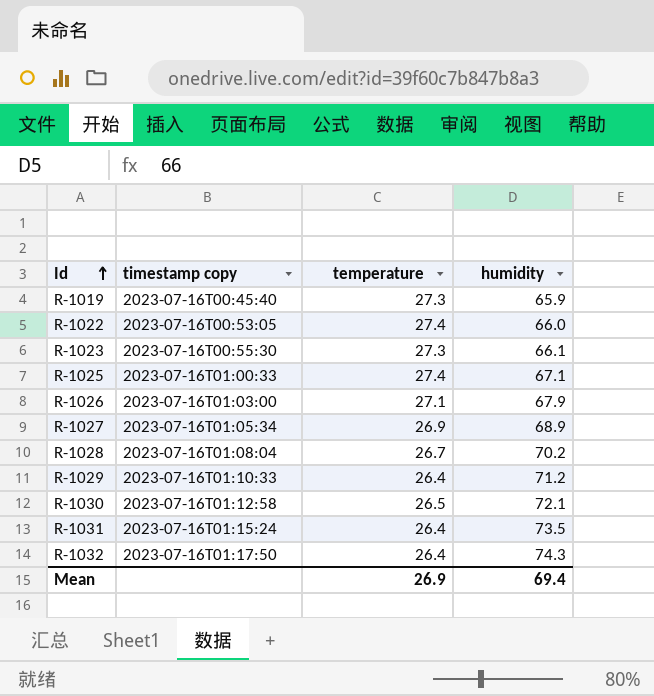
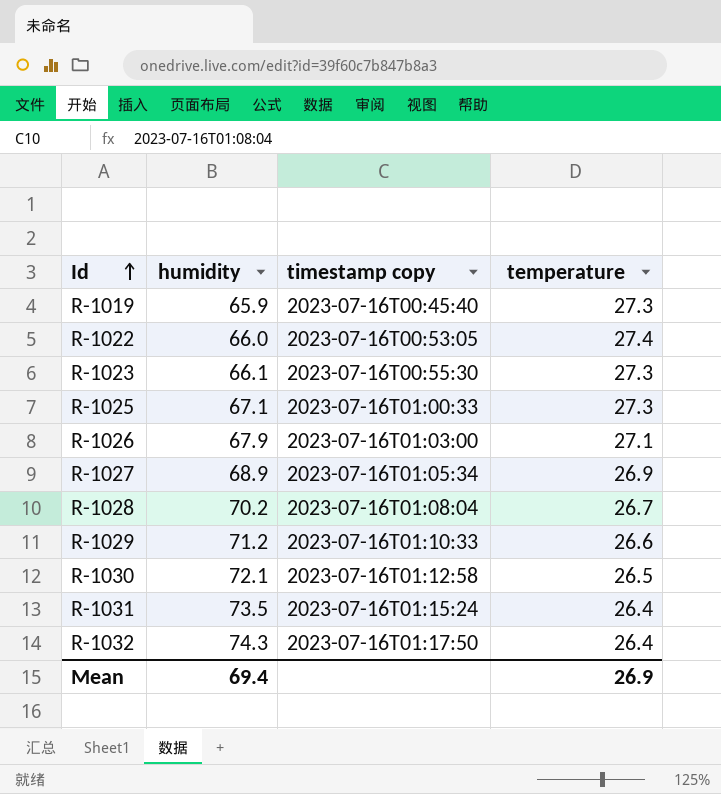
column humidity | position: 4 -> 2
R-1025 | temperature: 27.4 -> 27.3
R-1029 | temperature: 26.4 -> 26.6

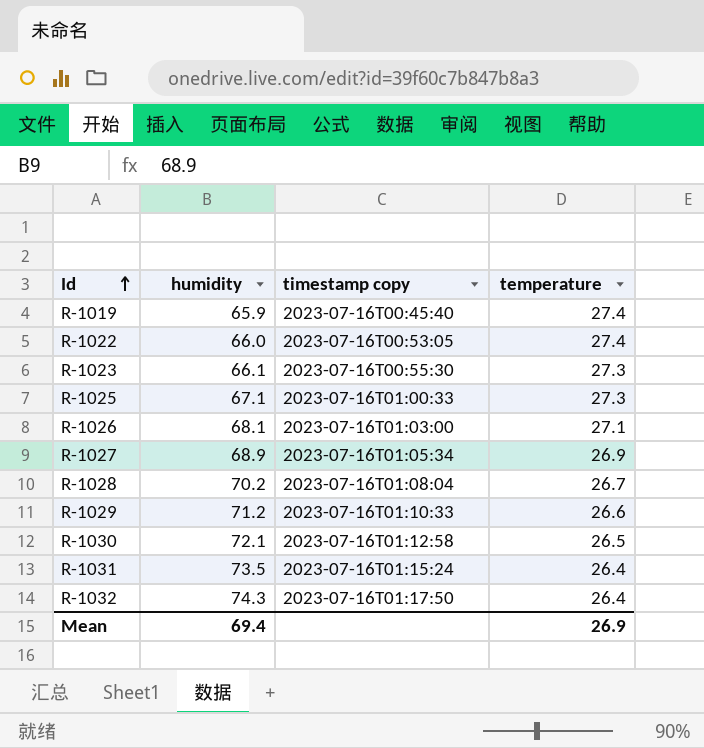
R-1019 | temperature: 27.3 -> 27.4
R-1026 | humidity: 67.9 -> 68.1

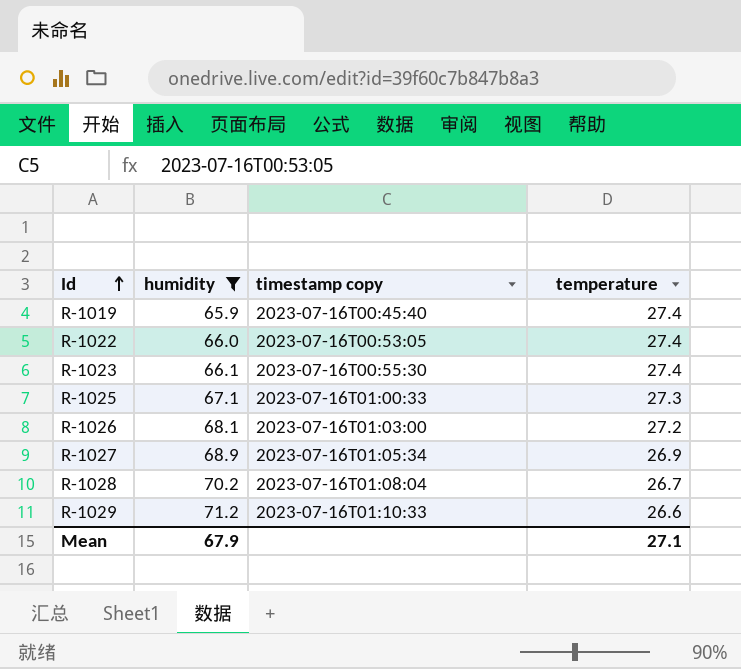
filter: none -> humidity <= 71.2
R-1023 | temperature: 27.3 -> 27.4
R-1026 | temperature: 27.1 -> 27.2
Mean | humidity: 69.4 -> 67.9
Mean | temperature: 26.9 -> 27.1

